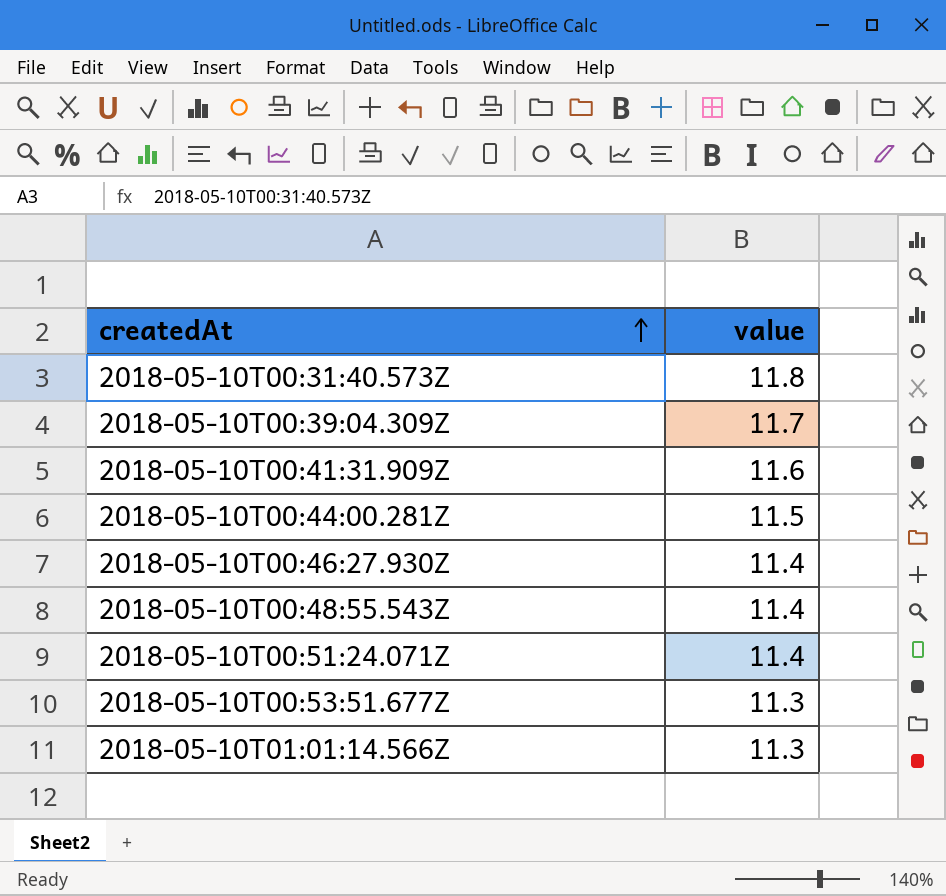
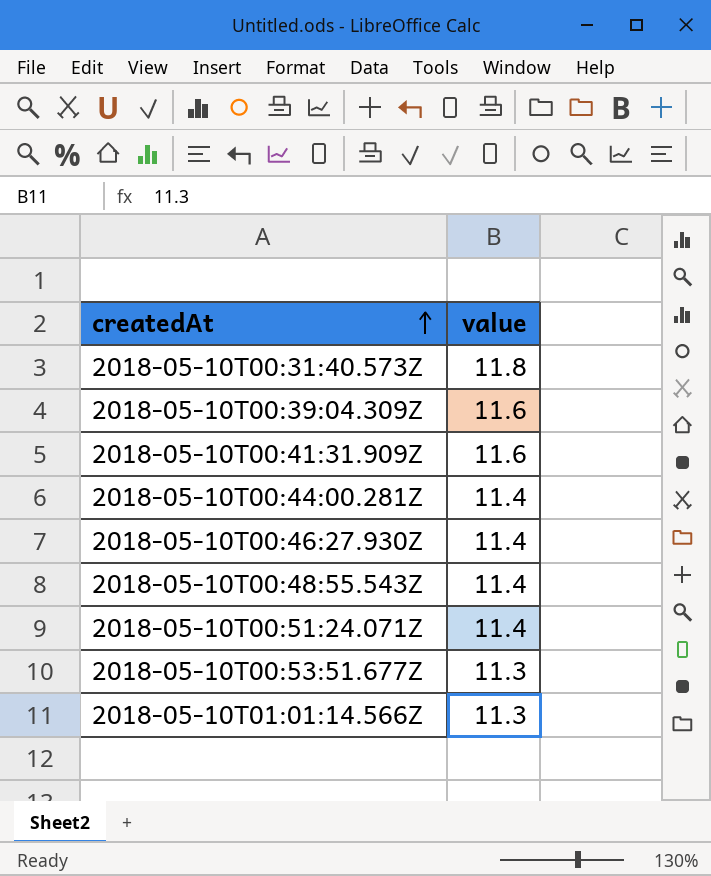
2018-05-10T00:39:04.309Z | value: 11.7 -> 11.6
2018-05-10T00:44:00.281Z | value: 11.5 -> 11.4

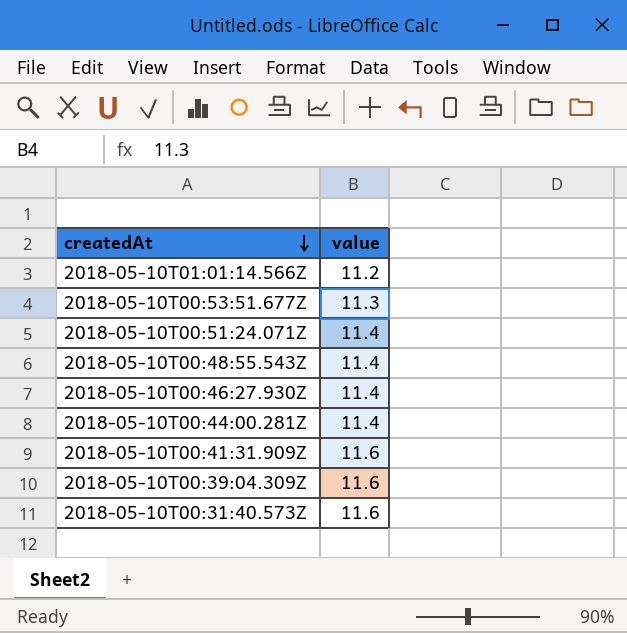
row order: createdAt ascending -> createdAt descending
2018-05-10T01:01:14.566Z | value: 11.3 -> 11.2
2018-05-10T00:31:40.573Z | value: 11.8 -> 11.6

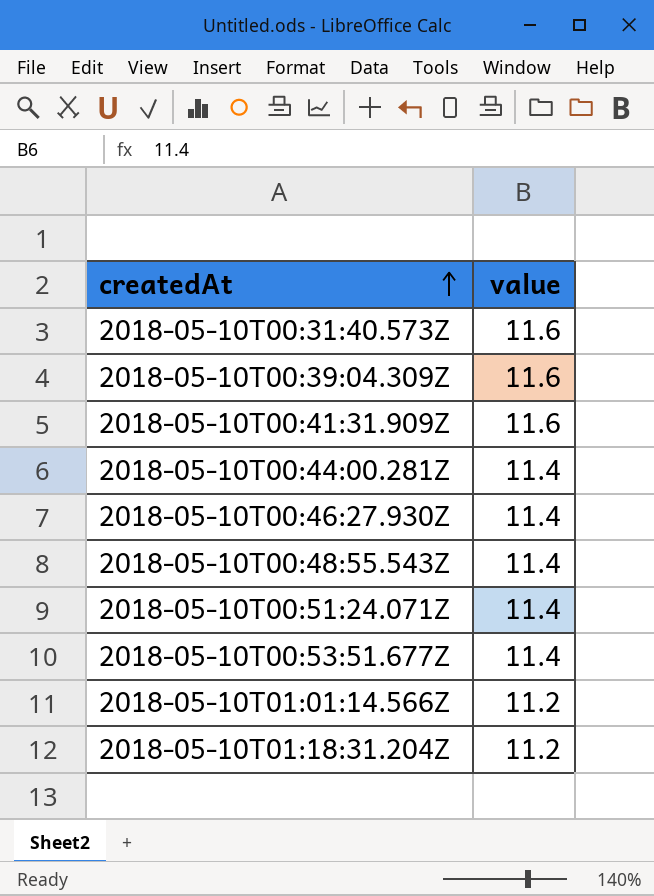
row order: createdAt descending -> createdAt ascending
2018-05-10T00:53:51.677Z | value: 11.3 -> 11.4
row 2018-05-10T01:18:31.204Z: none -> 11.2

